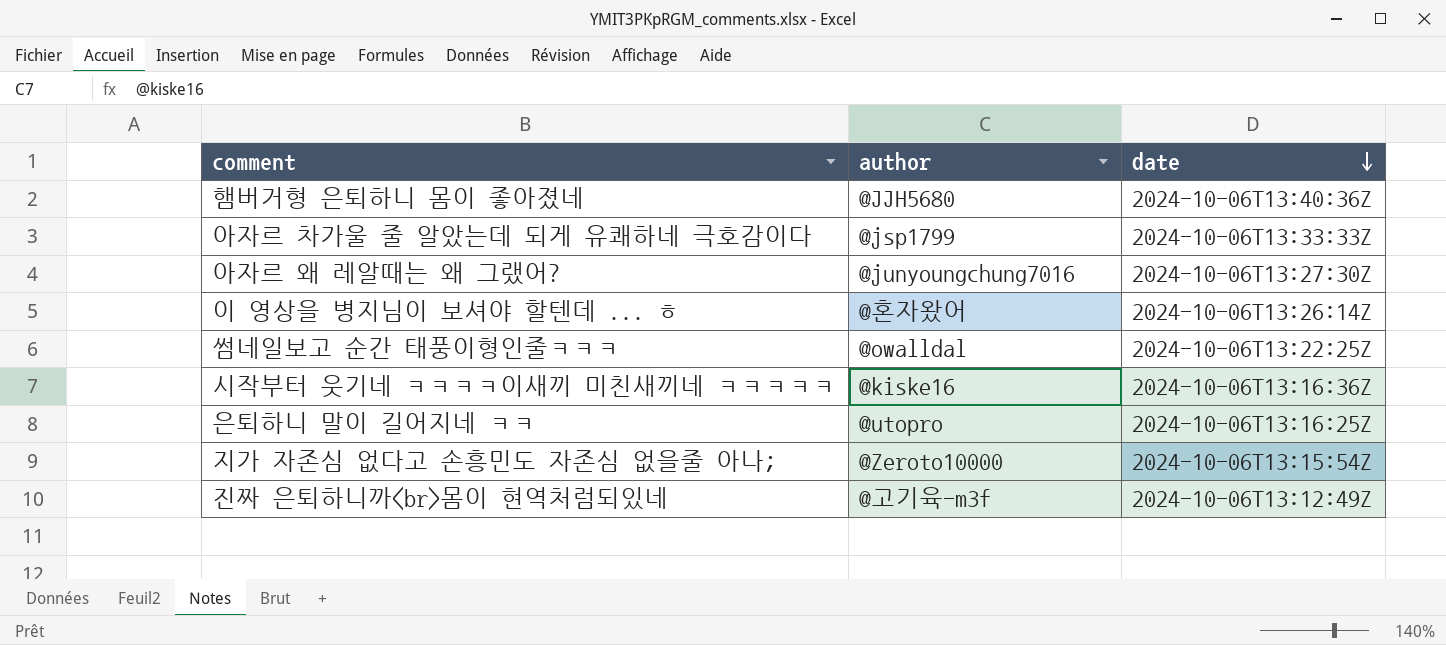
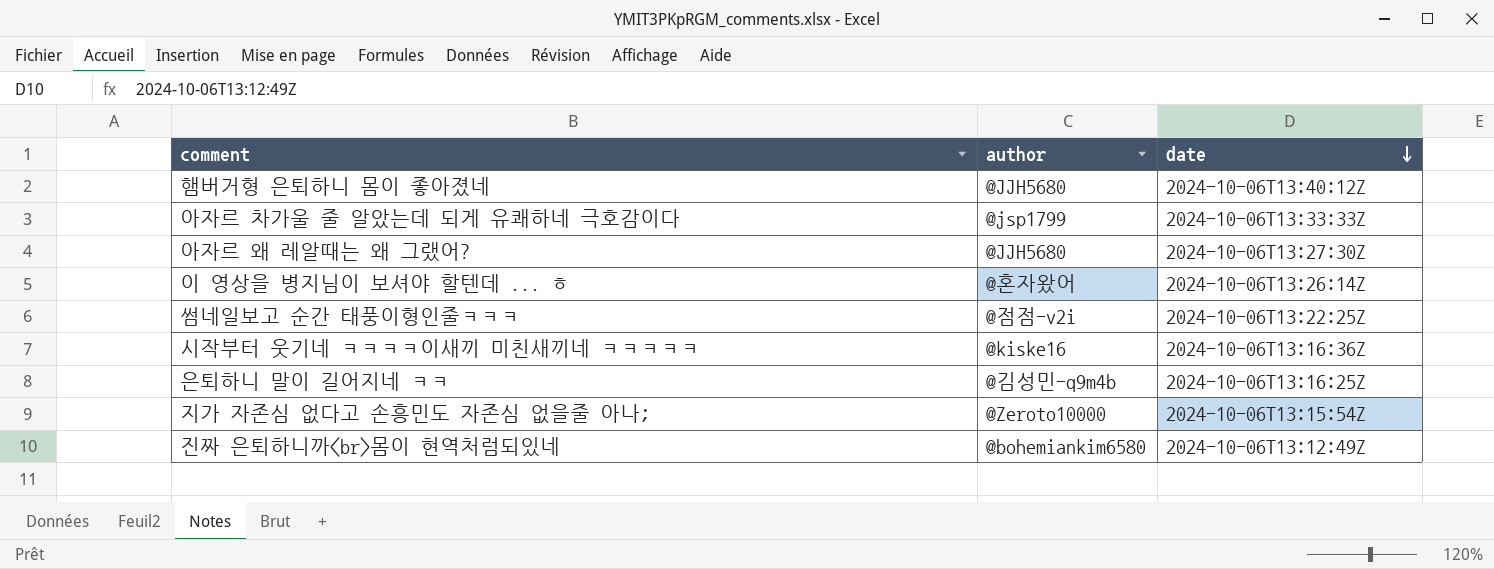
햄버거형 은퇴하니 몸이 좋아졌네 | date: 2024-10-06T13:40:36Z -> 2024-10-06T13:40:12Z
아자르 왜 레알때는 왜 그랬어? | author: @junyoungchung7016 -> @JJH5680
썸네일보고 순간 태풍이형인줄ㅋㅋㅋ | author: @owalldal -> @점점-v2i
은퇴하니 말이 길어지네 ㅋㅋ | author: @utopro -> @김성민-q9m4b
진짜 은퇴하니까<br>몸이 현역처럼되있네 | author: @고기육-m3f -> @bohemiankim6580

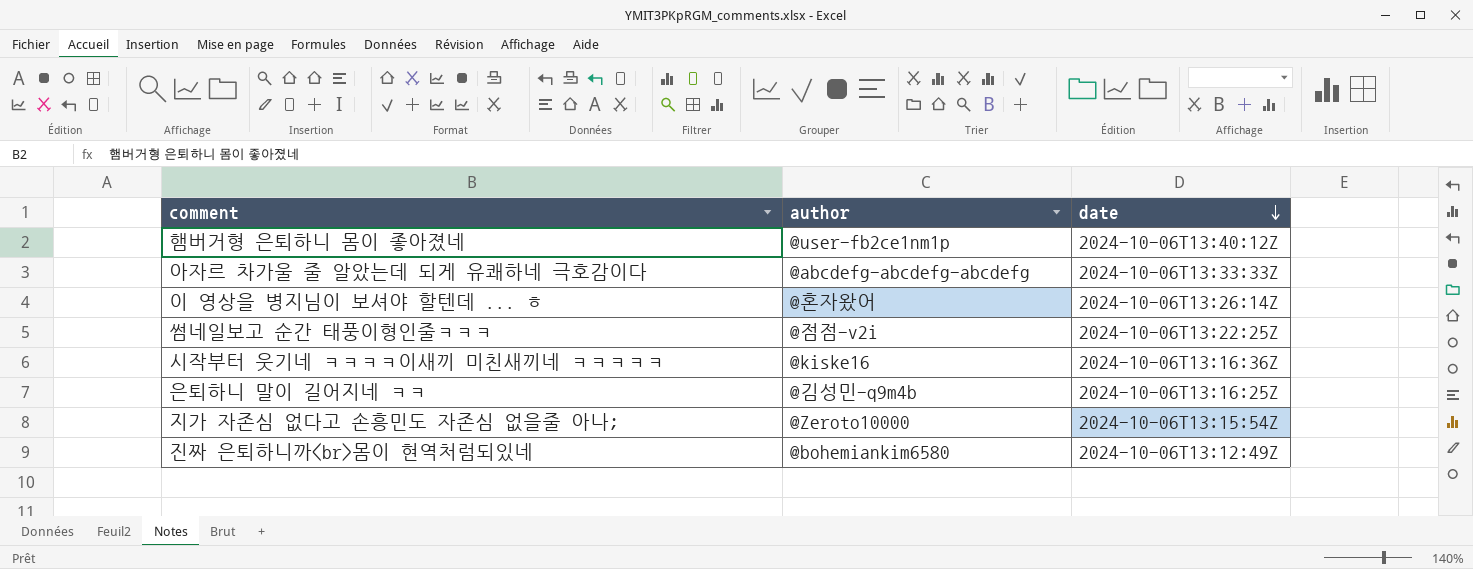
row 아자르 왜 레알때는 왜 그랬어?: @JJH5680 | 2024-10-06T13:27:30Z -> none
햄버거형 은퇴하니 몸이 좋아졌네 | author: @JJH5680 -> @user-fb2ce1nm1p
아자르 차가울 줄 알았는데 되게 유쾌하네 극호감이다 | author: @jsp1799 -> @abcdefg-abcdefg-abcdefg

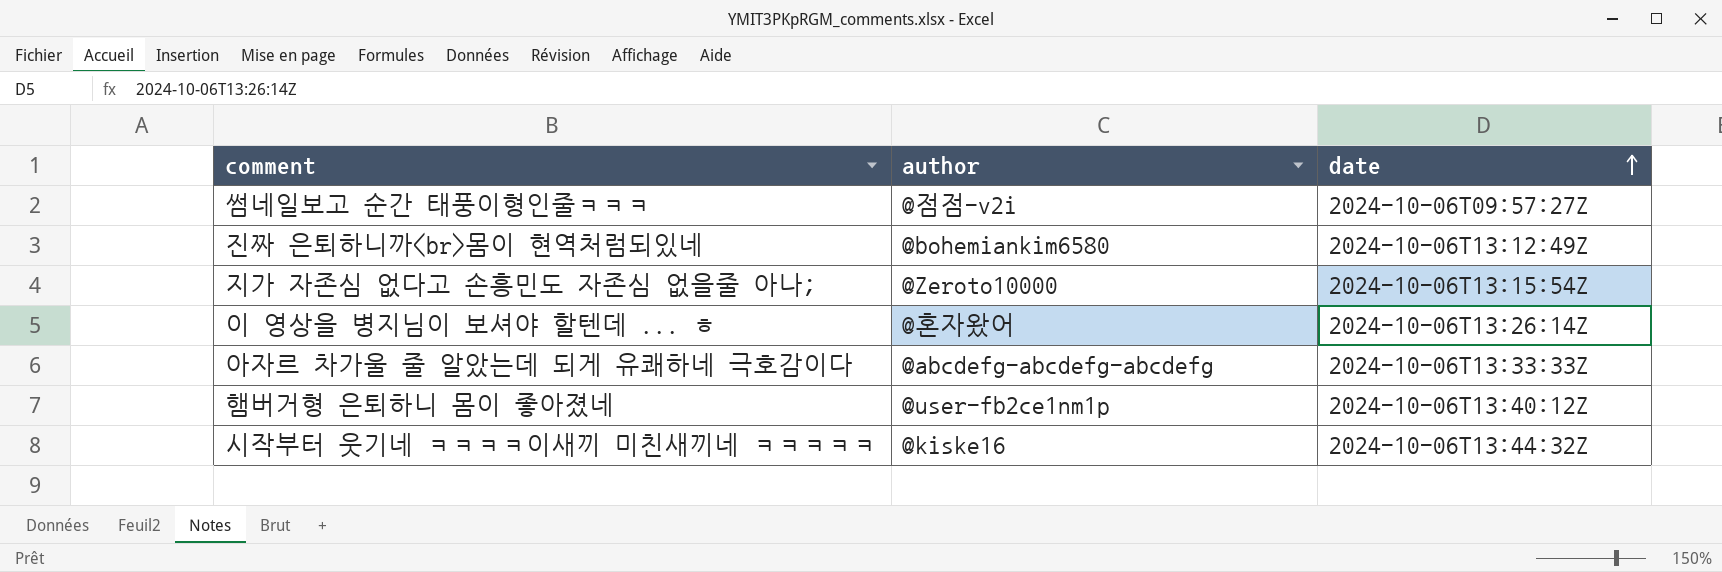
row order: date descending -> date ascending
row 은퇴하니 말이 길어지네 ㅋㅋ: @김성민-q9m4b | 2024-10-06T13:16:25Z -> none
썸네일보고 순간 태풍이형인줄ㅋㅋㅋ | date: 2024-10-06T13:22:25Z -> 2024-10-06T09:57:27Z
시작부터 웃기네 ㅋㅋㅋㅋ이새끼 미친새끼네 ㅋㅋㅋㅋㅋ | date: 2024-10-06T13:16:36Z -> 2024-10-06T13:44:32Z

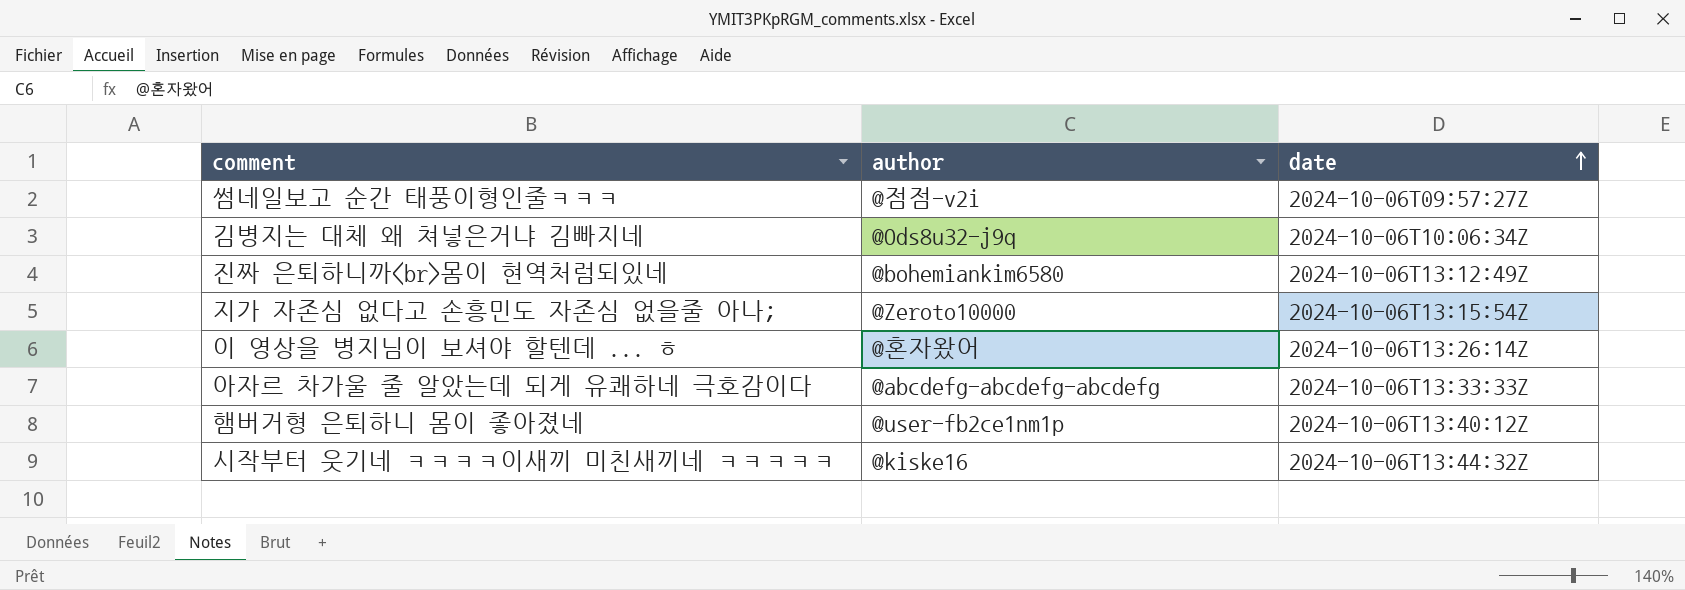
row 김병지는 대체 왜 쳐넣은거냐 김빠지네: none -> @Ods8u32-j9q | 2024-10-06T10:06:34Z

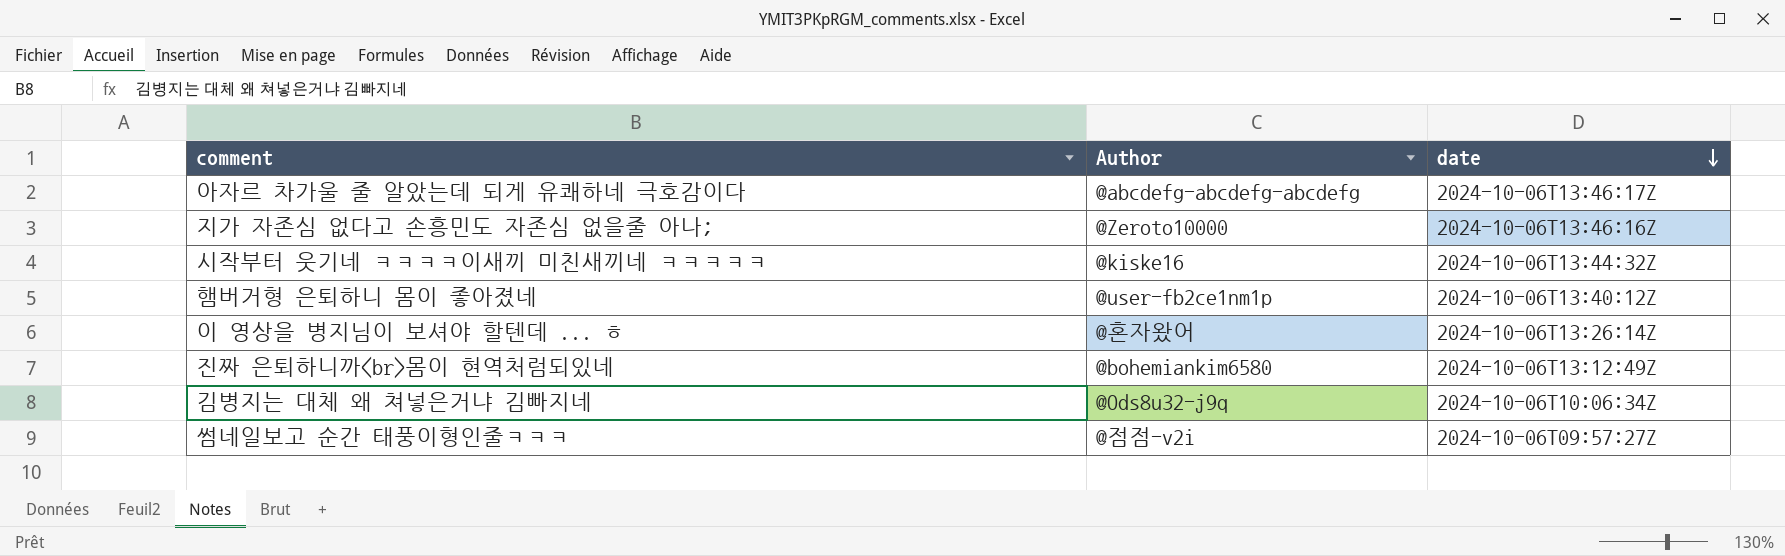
row order: date ascending -> date descending
column name: author -> Author
아자르 차가울 줄 알았는데 되게 유쾌하네 극호감이다 | date: 2024-10-06T13:33:33Z -> 2024-10-06T13:46:17Z
지가 자존심 없다고 손흥민도 자존심 없을줄 아나; | date: 2024-10-06T13:15:54Z -> 2024-10-06T13:46:16Z

